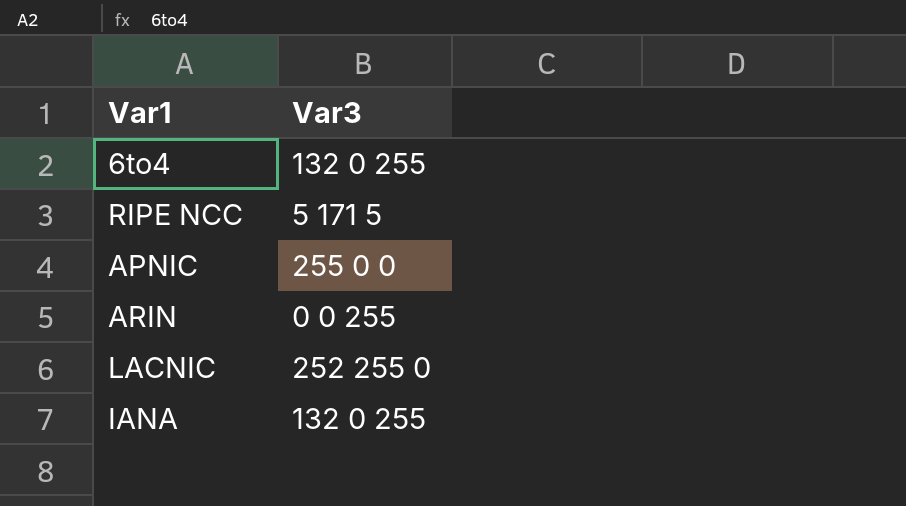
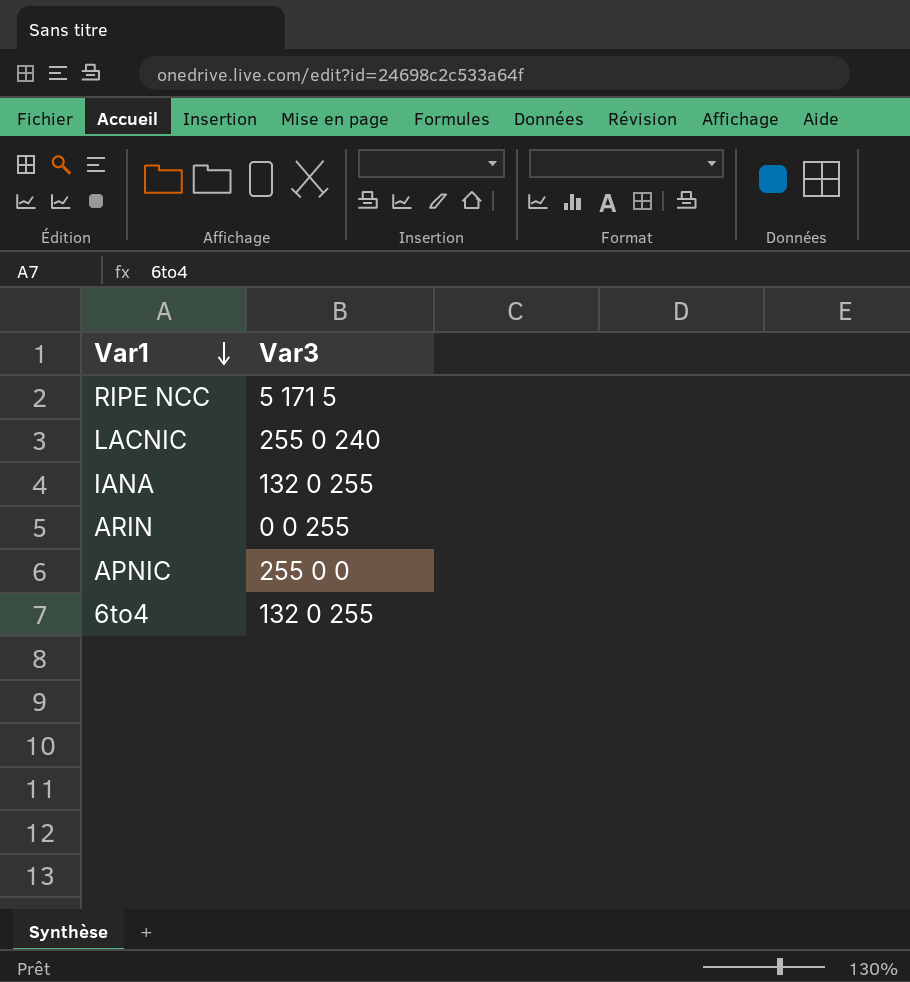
row order: none -> Var1 descending
LACNIC | Var3: 252 255 0 -> 255 0 240

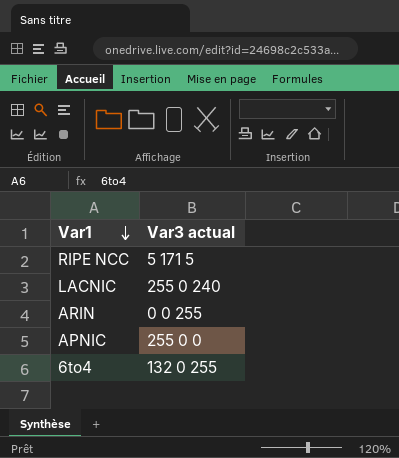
column name: Var3 -> Var3 actual
row IANA: 132 0 255 -> none

